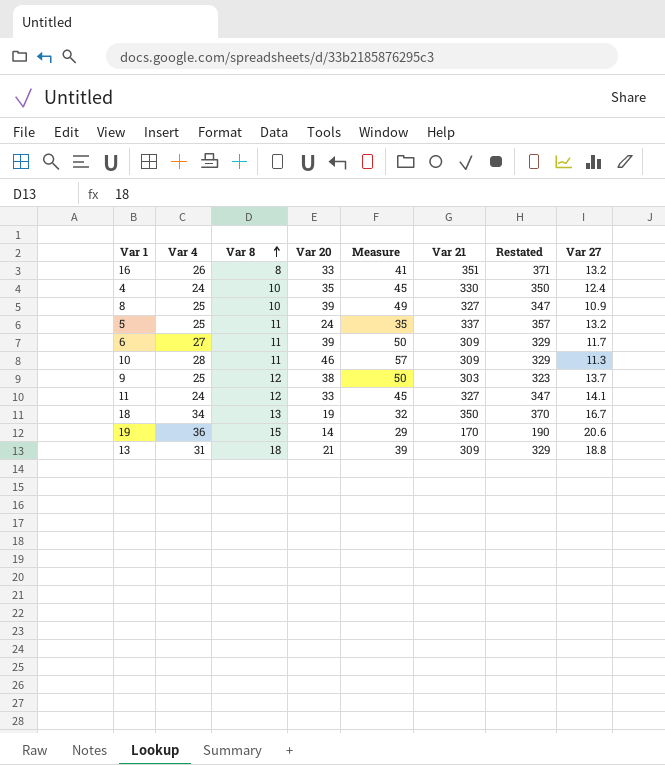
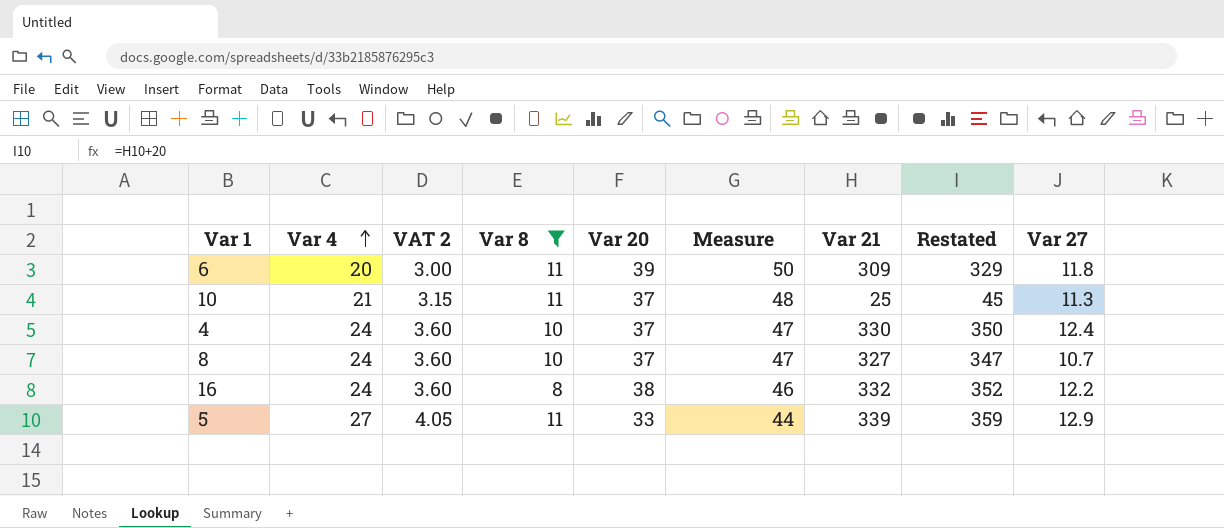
filter: none -> Var 8 <= 11
row order: Var 8 ascending -> Var 4 ascending
column VAT 2 | formula: none -> [Var 4] * 0.15
6 | Var 4: 27 -> 20
6 | Var 27: 11.7 -> 11.8
10 | Var 4: 28 -> 21
10 | Var 20: 46 -> 37
10 | Measure: 57 -> 48
10 | Var 21: 309 -> 25
10 | Restated: 329 -> 45
4 | Var 20: 35 -> 37
4 | Measure: 45 -> 47
8 | Var 4: 25 -> 24
8 | Var 20: 39 -> 37
8 | Measure: 49 -> 47
8 | Var 27: 10.9 -> 10.7
16 | Var 4: 26 -> 24
16 | Var 20: 33 -> 38
16 | Measure: 41 -> 46
16 | Var 21: 351 -> 332
16 | Restated: 371 -> 352
16 | Var 27: 13.2 -> 12.2
5 | Var 4: 25 -> 27
5 | Var 20: 24 -> 33
5 | Measure: 35 -> 44
5 | Var 21: 337 -> 339
5 | Restated: 357 -> 359
5 | Var 27: 13.2 -> 12.9

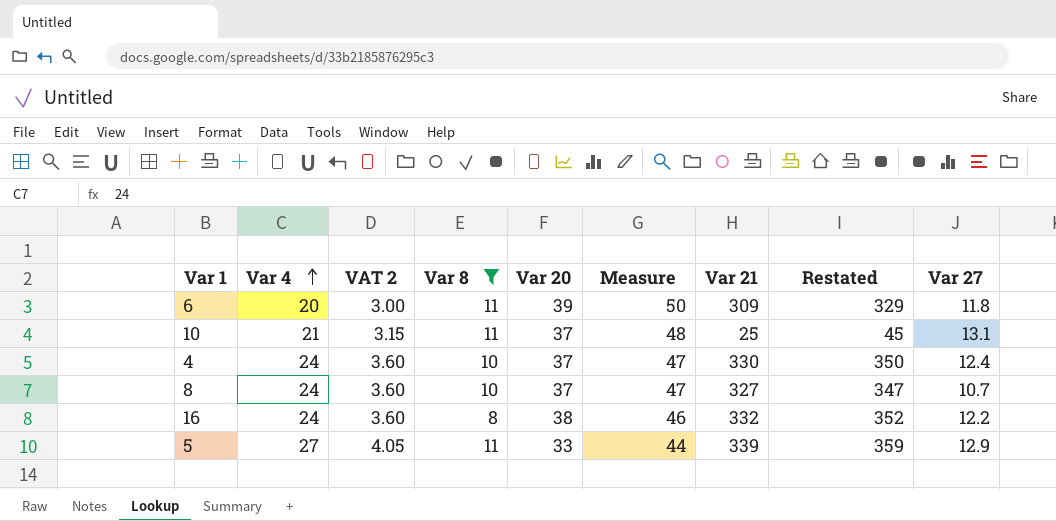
10 | Var 27: 11.3 -> 13.1

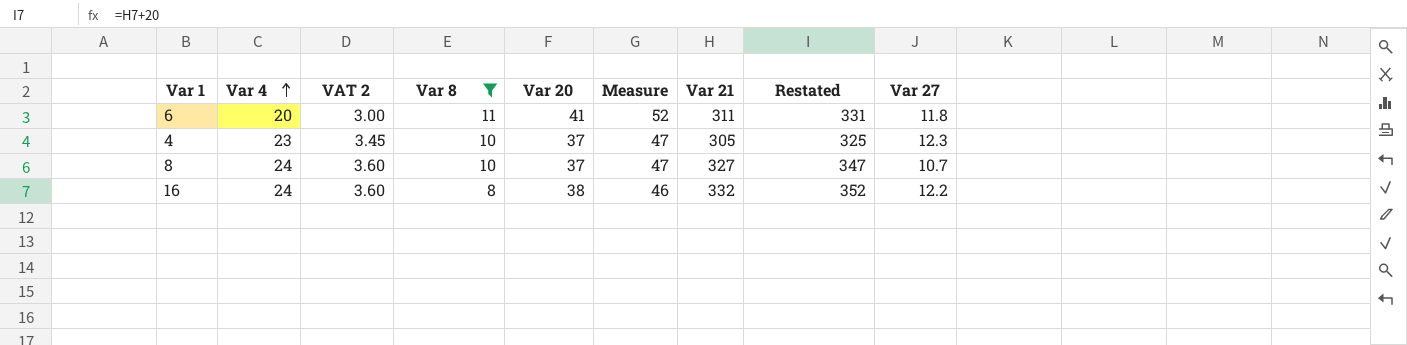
row 10: 21 | 3.15 | 11 | 37 | 48 | 25 | 45 | 13.1 -> none
row 5: 27 | 4.05 | 11 | 33 | 44 | 339 | 359 | 12.9 -> none
6 | Var 20: 39 -> 41
6 | Measure: 50 -> 52
6 | Var 21: 309 -> 311
6 | Restated: 329 -> 331
4 | Var 4: 24 -> 23
4 | VAT 2: 3.60 -> 3.45
4 | Var 21: 330 -> 305
4 | Restated: 350 -> 325
4 | Var 27: 12.4 -> 12.3

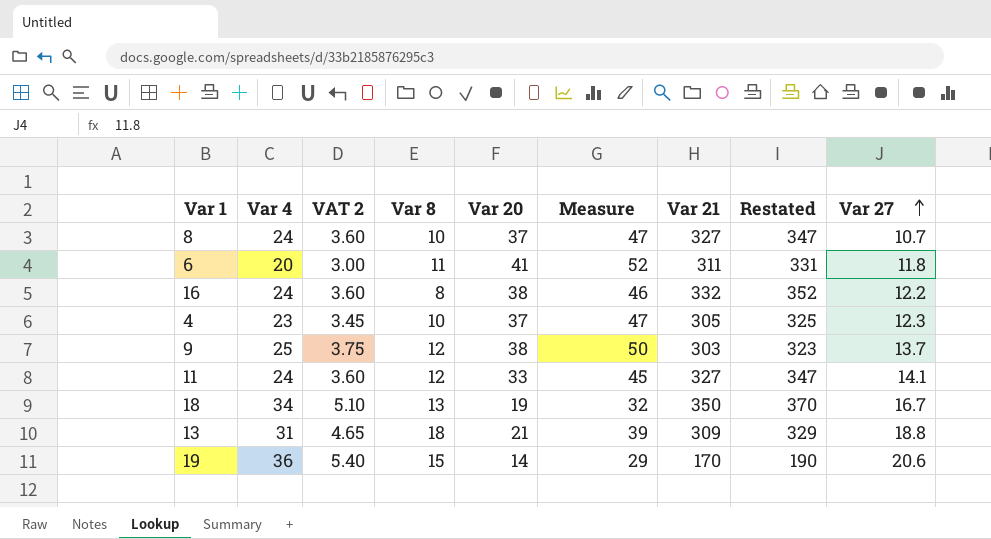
filter: Var 8 <= 11 -> none
row order: Var 4 ascending -> Var 27 ascending

